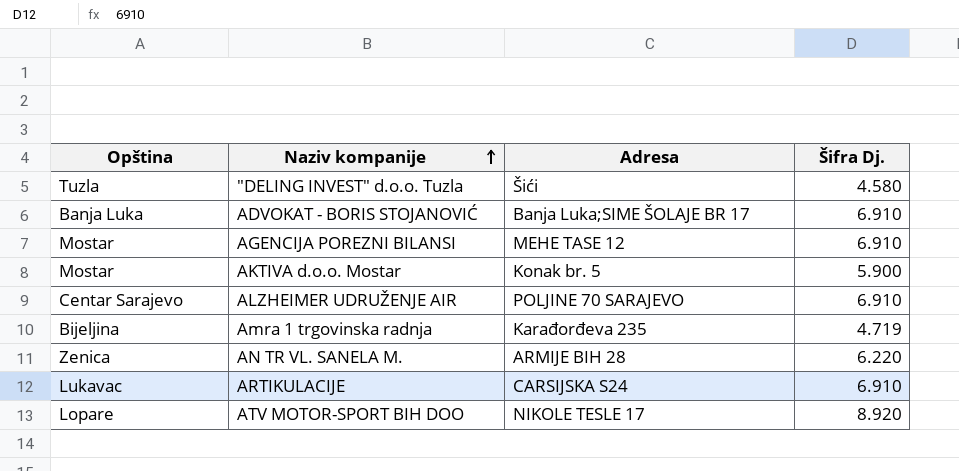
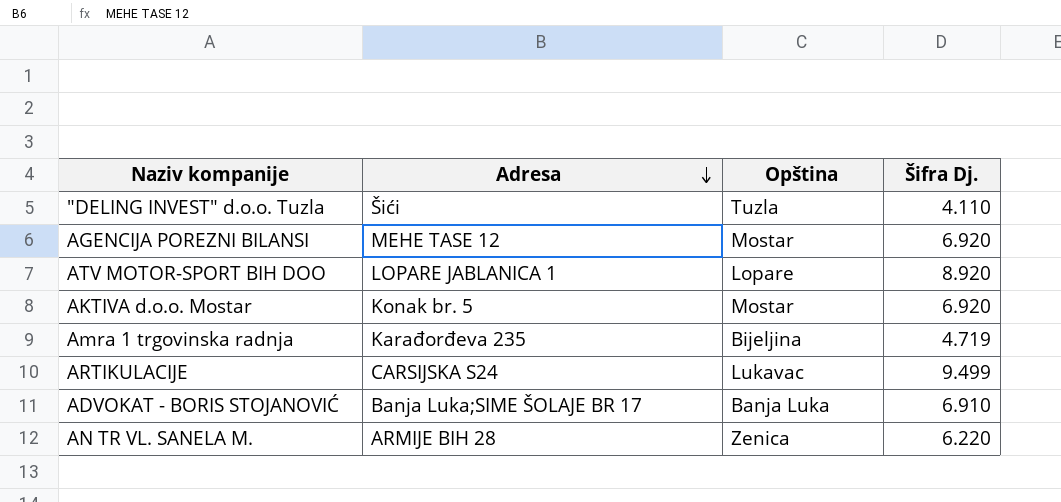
row order: Naziv kompanije ascending -> Adresa descending
column Opština | position: 1 -> 3
row ALZHEIMER UDRUŽENJE AIR: Centar Sarajevo | POLJINE 70 SARAJEVO | 6.910 -> none
"DELING INVEST" d.o.o. Tuzla | Šifra Dj.: 4.580 -> 4.110
AGENCIJA POREZNI BILANSI | Šifra Dj.: 6.910 -> 6.920
ATV MOTOR-SPORT BIH DOO | Adresa: NIKOLE TESLE 17 -> LOPARE JABLANICA 1
AKTIVA d.o.o. Mostar | Šifra Dj.: 5.900 -> 6.920
ARTIKULACIJE | Šifra Dj.: 6.910 -> 9.499

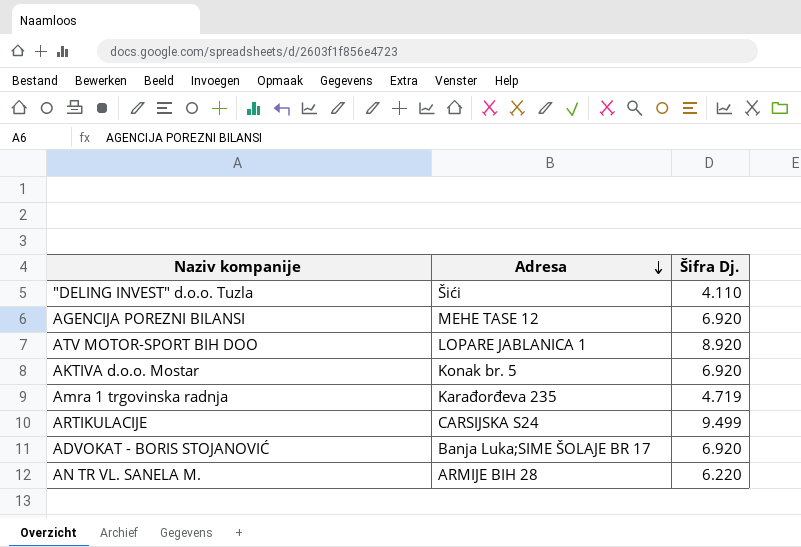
column Opština | position: 3 -> none
ADVOKAT - BORIS STOJANOVIĆ | Šifra Dj.: 6.910 -> 6.920

